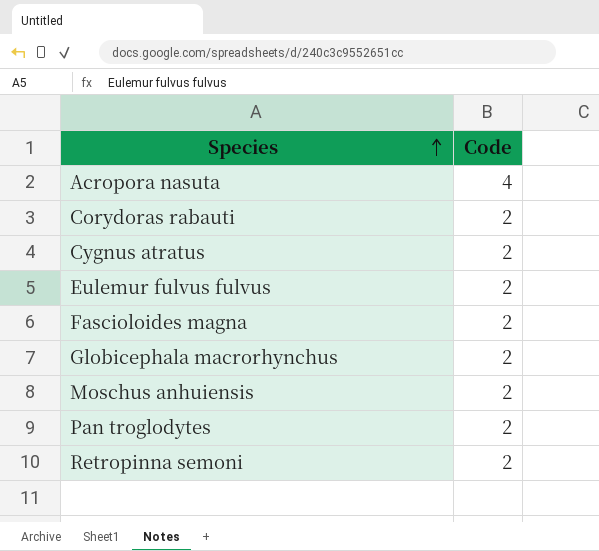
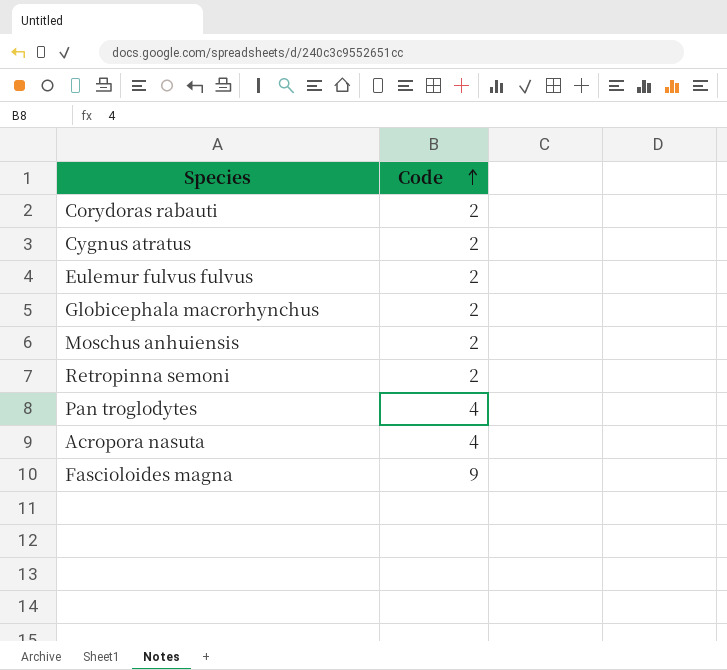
row order: Species ascending -> Code ascending
Pan troglodytes | Code: 2 -> 4
Fascioloides magna | Code: 2 -> 9

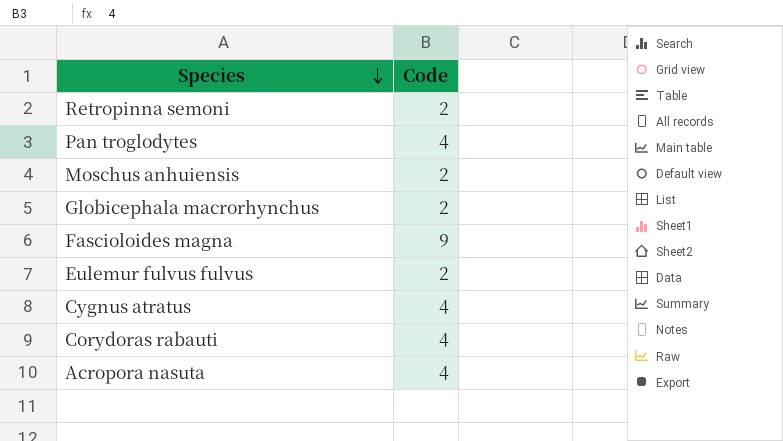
row order: Code ascending -> Species descending
Cygnus atratus | Code: 2 -> 4
Corydoras rabauti | Code: 2 -> 4

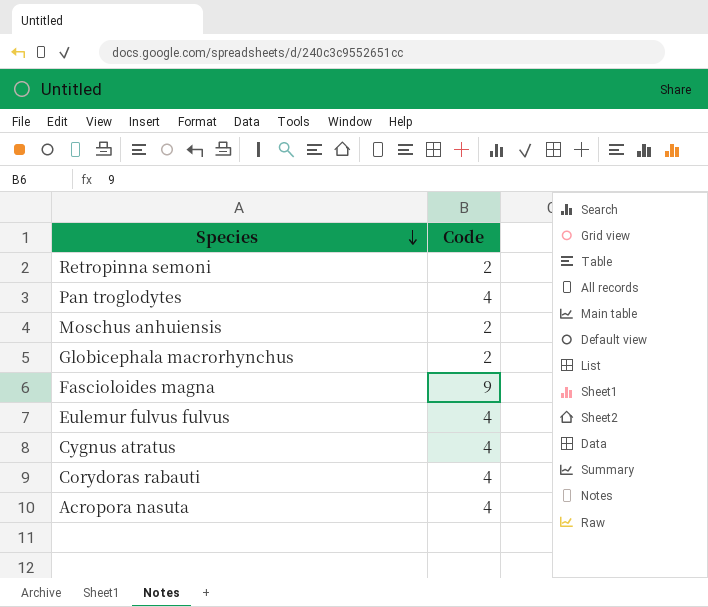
Eulemur fulvus fulvus | Code: 2 -> 4

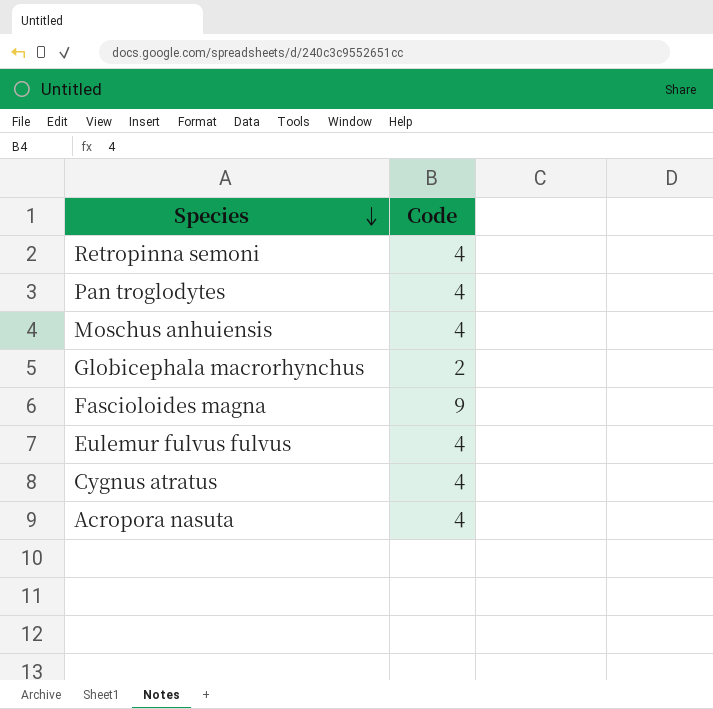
row Corydoras rabauti: 4 -> none
Retropinna semoni | Code: 2 -> 4
Moschus anhuiensis | Code: 2 -> 4

